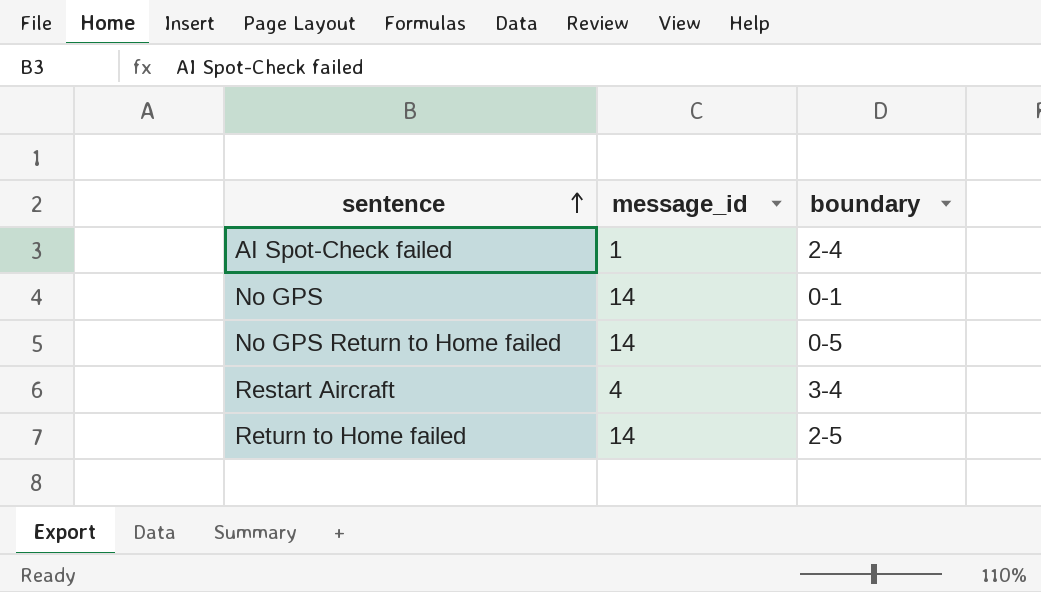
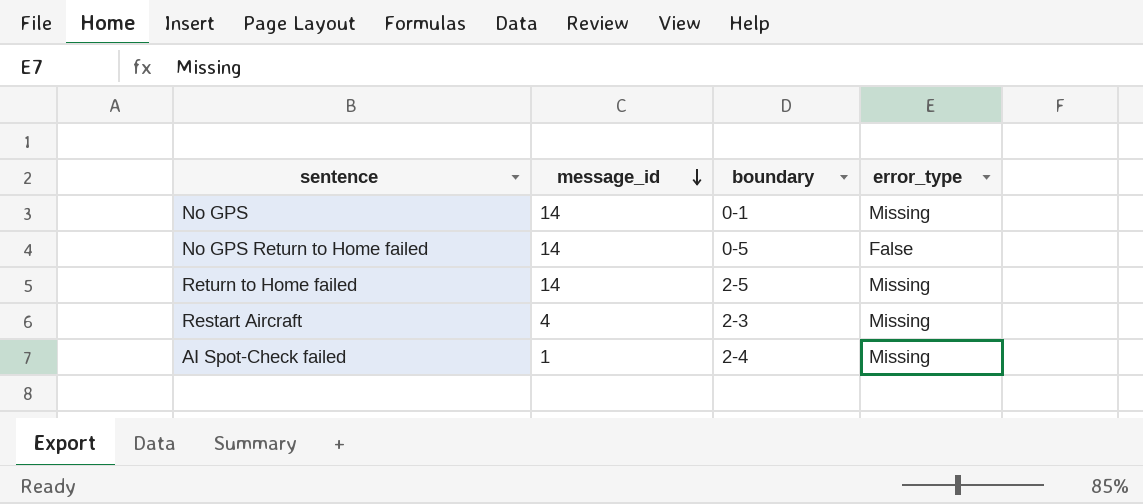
row order: sentence ascending -> message_id descending
column error_type | position: none -> 4
Restart Aircraft | boundary: 3-4 -> 2-3

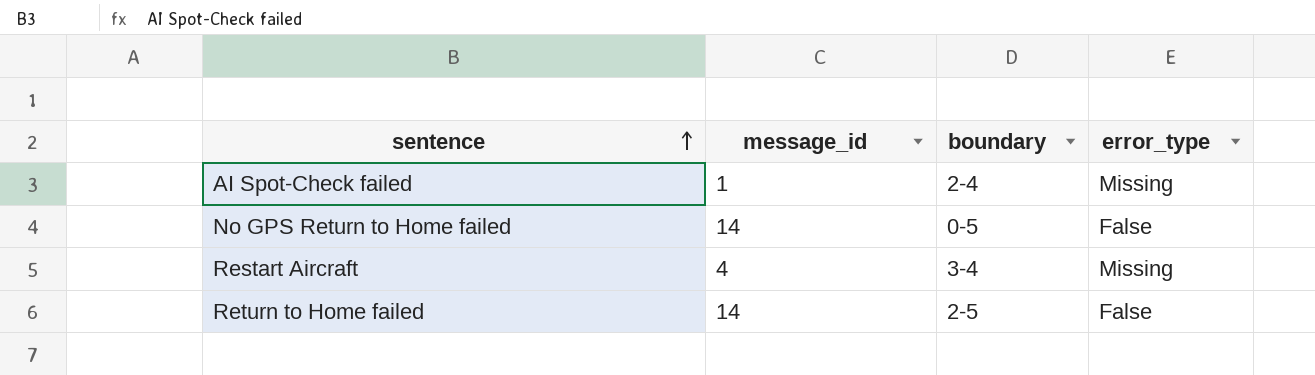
row order: message_id descending -> sentence ascending
row No GPS: 14 | 0-1 | Missing -> none
Restart Aircraft | boundary: 2-3 -> 3-4
Return to Home failed | error_type: Missing -> False

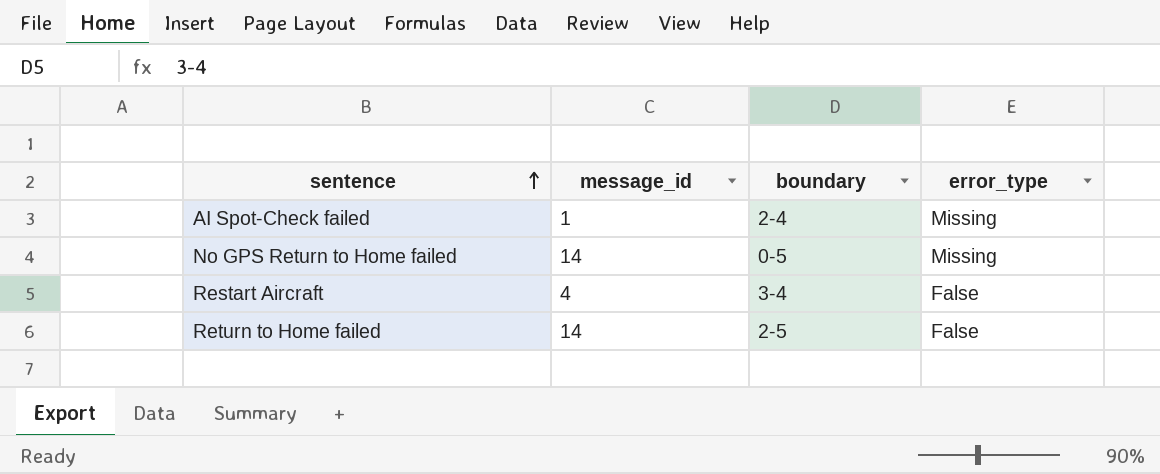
No GPS Return to Home failed | error_type: False -> Missing
Restart Aircraft | error_type: Missing -> False

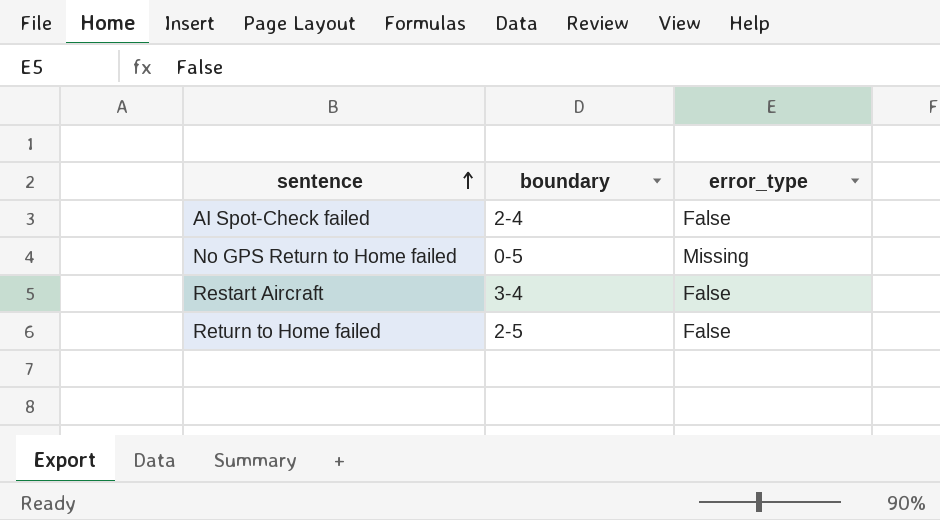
column message_id | position: 2 -> none
AI Spot-Check failed | error_type: Missing -> False

